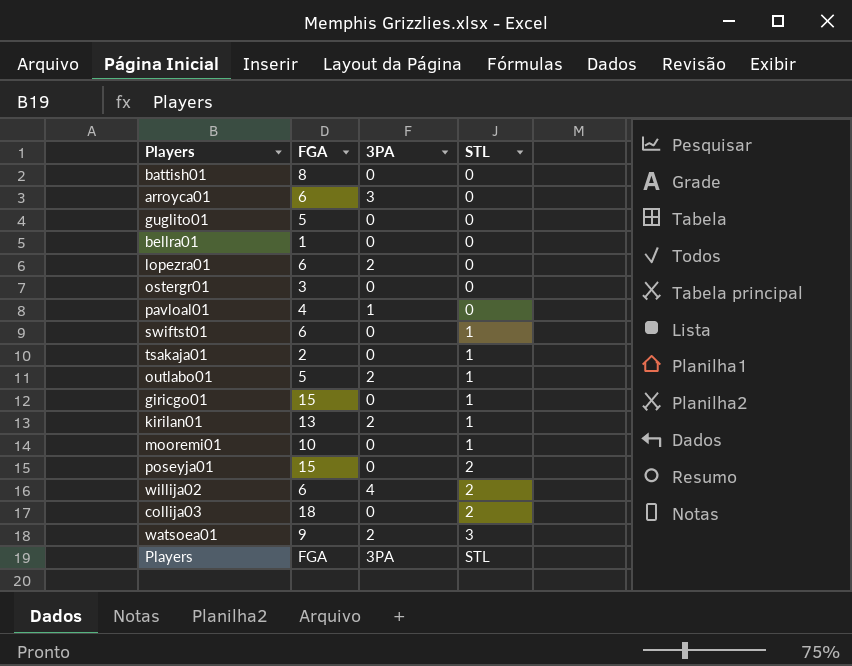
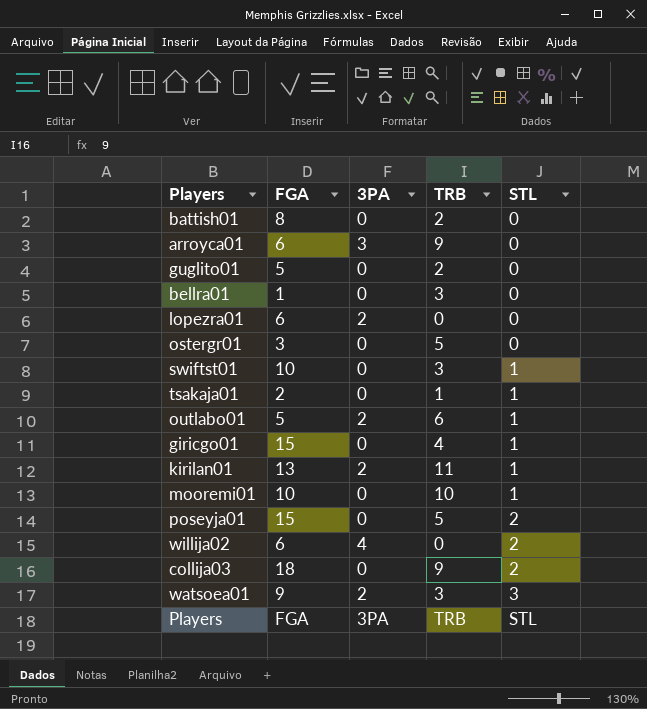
column TRB | position: none -> 4
row pavloal01: 4 | 1 | 0 -> none
swiftst01 | FGA: 6 -> 10

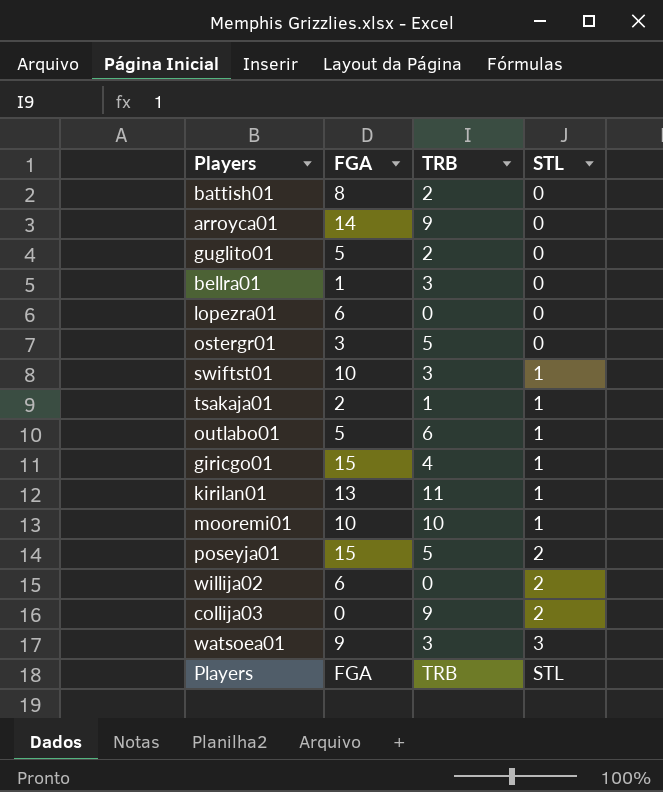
column 3PA | position: 3 -> none
arroyca01 | FGA: 6 -> 14
collija03 | FGA: 18 -> 0

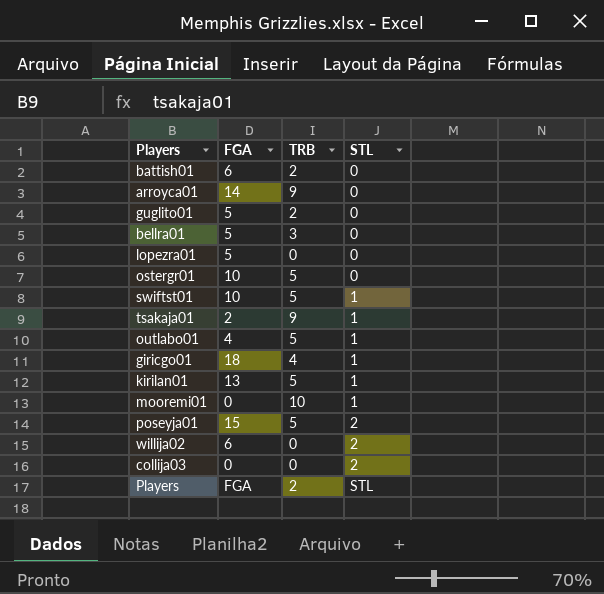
row watsoea01: 9 | 3 | 3 -> none
battish01 | FGA: 8 -> 6
bellra01 | FGA: 1 -> 5
lopezra01 | FGA: 6 -> 5
ostergr01 | FGA: 3 -> 10
swiftst01 | TRB: 3 -> 5
tsakaja01 | TRB: 1 -> 9
outlabo01 | FGA: 5 -> 4
outlabo01 | TRB: 6 -> 5
giricgo01 | FGA: 15 -> 18
kirilan01 | TRB: 11 -> 5
mooremi01 | FGA: 10 -> 0
collija03 | TRB: 9 -> 0
Players | TRB: TRB -> 2

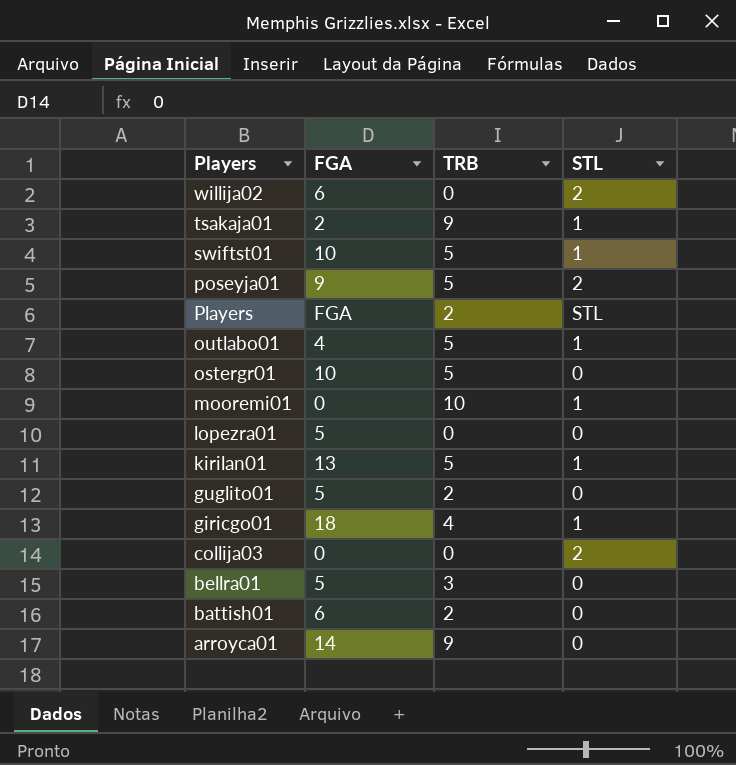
row order: STL ascending -> Players descending
poseyja01 | FGA: 15 -> 9

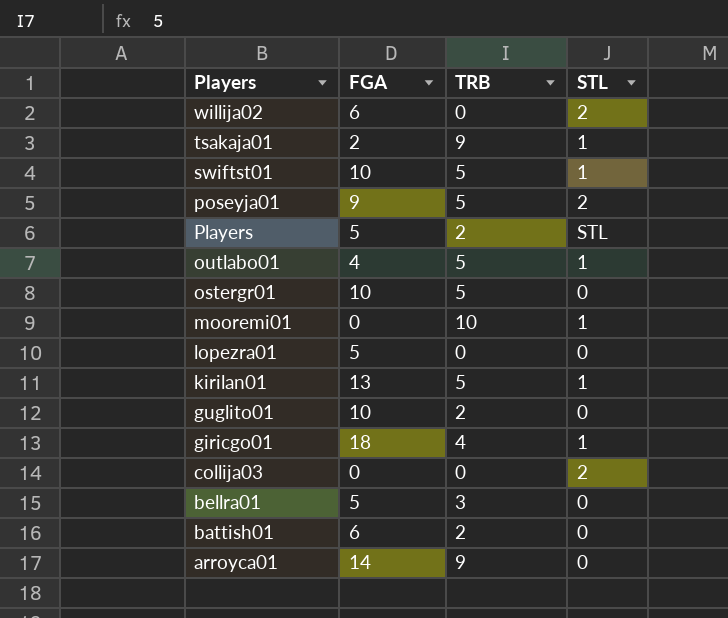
Players | FGA: FGA -> 5
guglito01 | FGA: 5 -> 10

